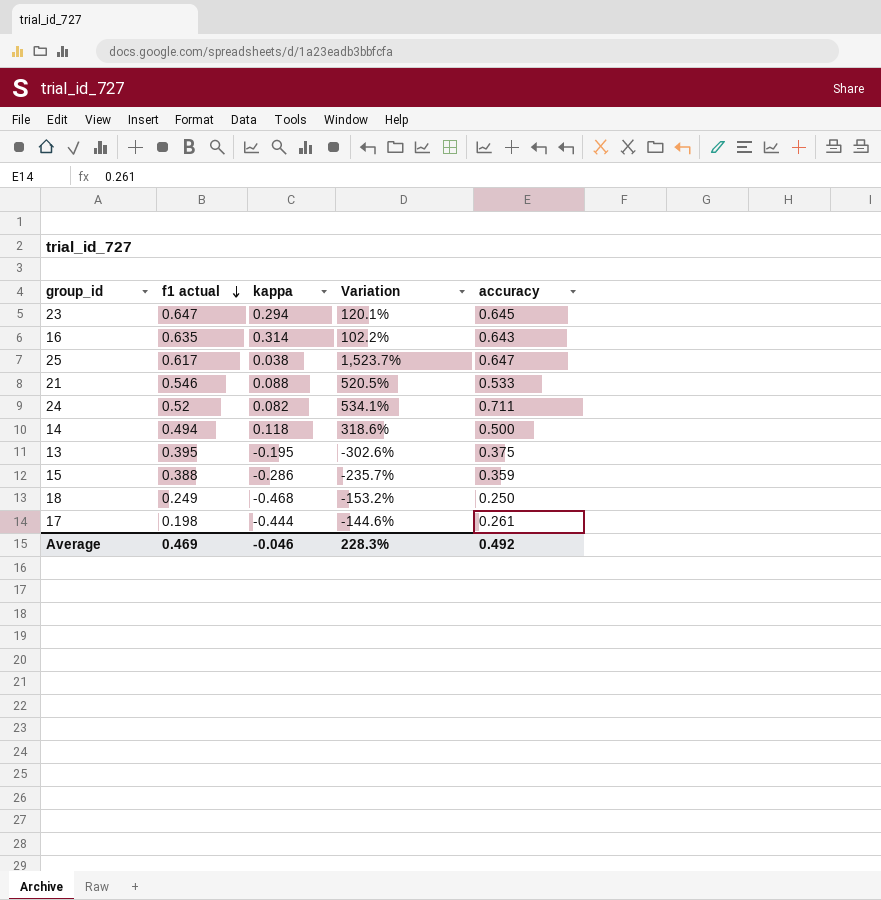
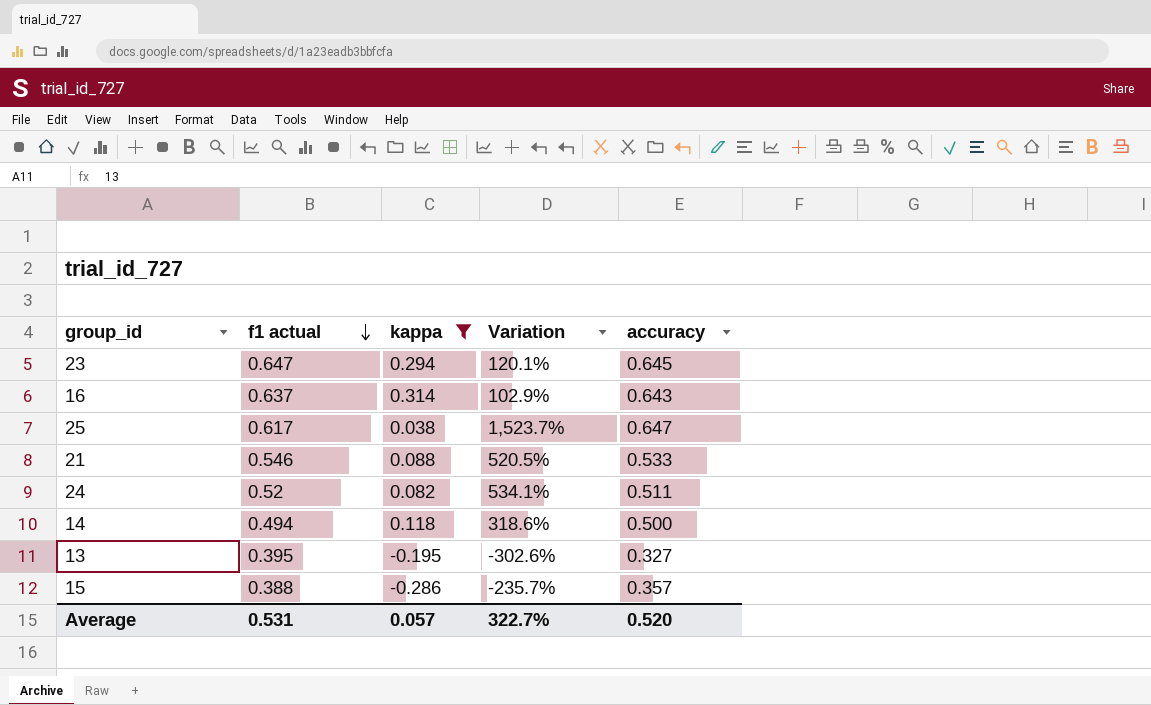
filter: none -> kappa >= -0.286
16 | f1 actual: 0.635 -> 0.637
16 | Variation: 102.2% -> 102.9%
24 | accuracy: 0.711 -> 0.511
13 | accuracy: 0.375 -> 0.327
15 | accuracy: 0.359 -> 0.357
Average | f1 actual: 0.469 -> 0.531
Average | kappa: -0.046 -> 0.057
Average | Variation: 228.3% -> 322.7%
Average | accuracy: 0.492 -> 0.520

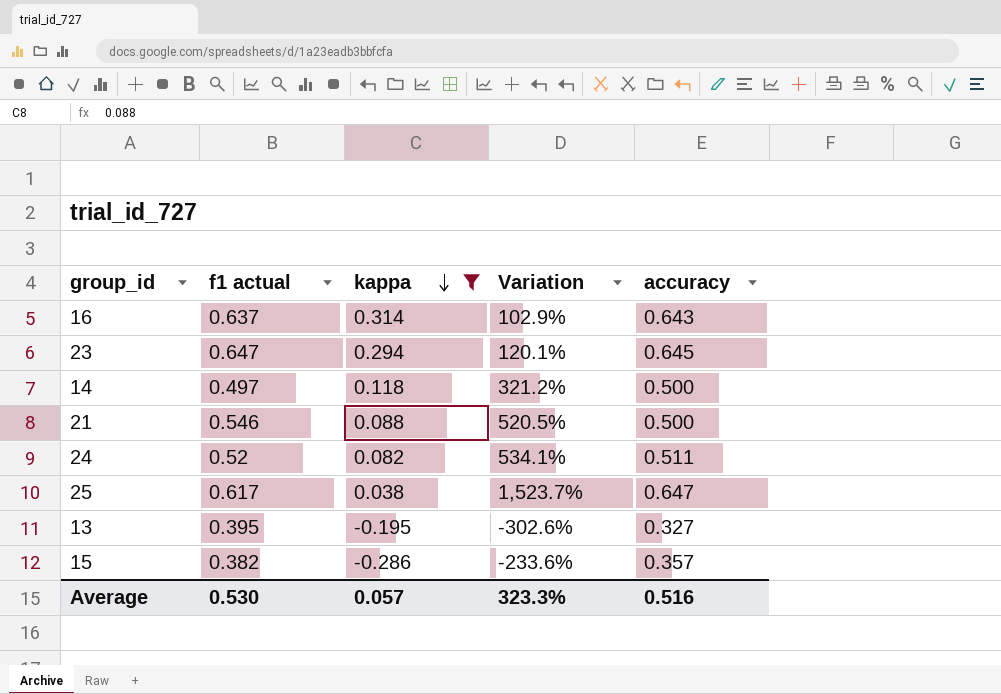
row order: f1 actual descending -> kappa descending
14 | f1 actual: 0.494 -> 0.497
14 | Variation: 318.6% -> 321.2%
21 | accuracy: 0.533 -> 0.500
15 | f1 actual: 0.388 -> 0.382
15 | Variation: -235.7% -> -233.6%
Average | f1 actual: 0.531 -> 0.530
Average | Variation: 322.7% -> 323.3%
Average | accuracy: 0.520 -> 0.516

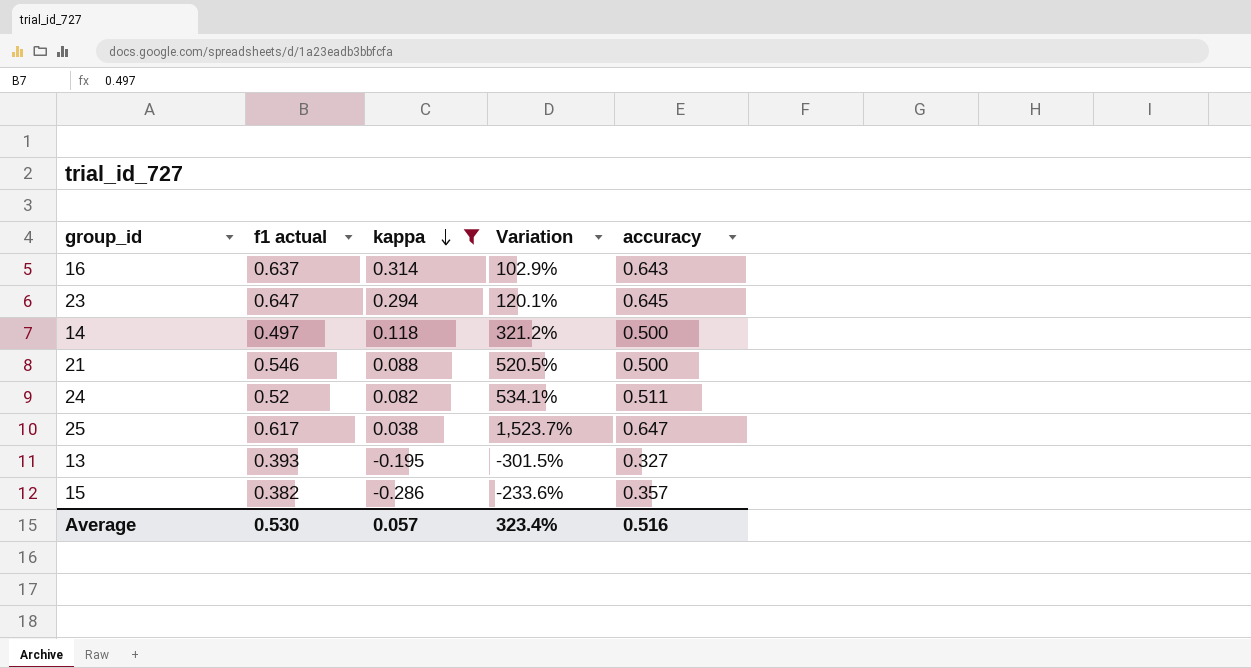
13 | f1 actual: 0.395 -> 0.393
13 | Variation: -302.6% -> -301.5%
Average | Variation: 323.3% -> 323.4%

